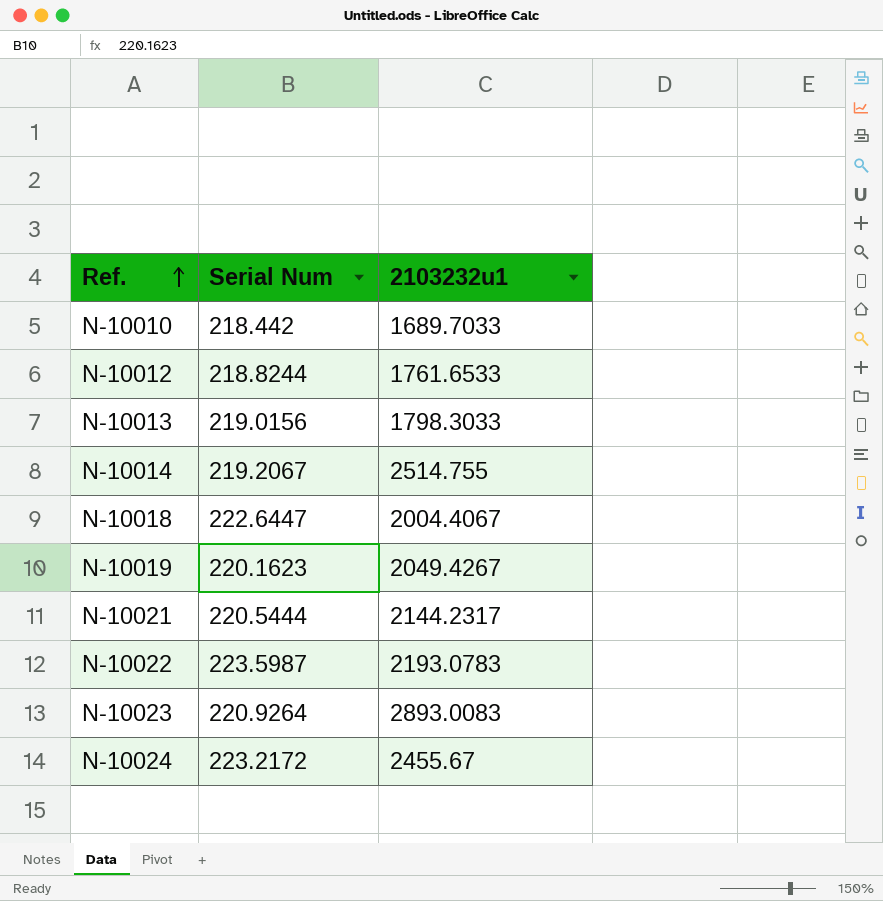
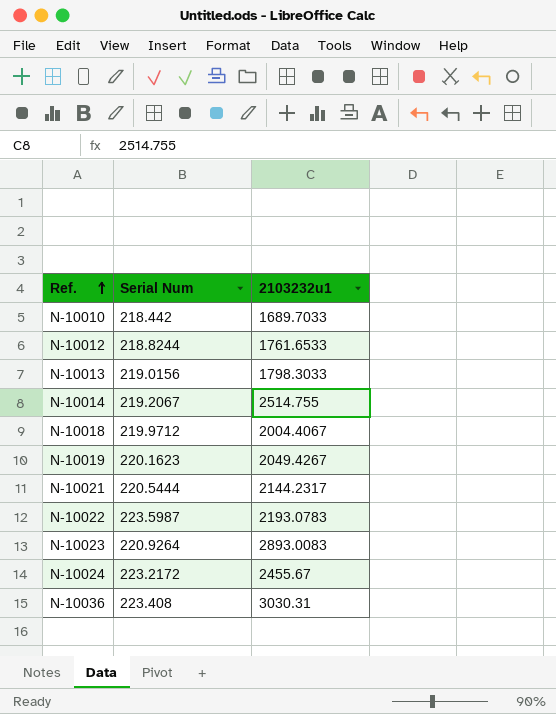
N-10018 | Serial Num: 222.6447 -> 219.9712
row N-10036: none -> 223.408 | 3030.31

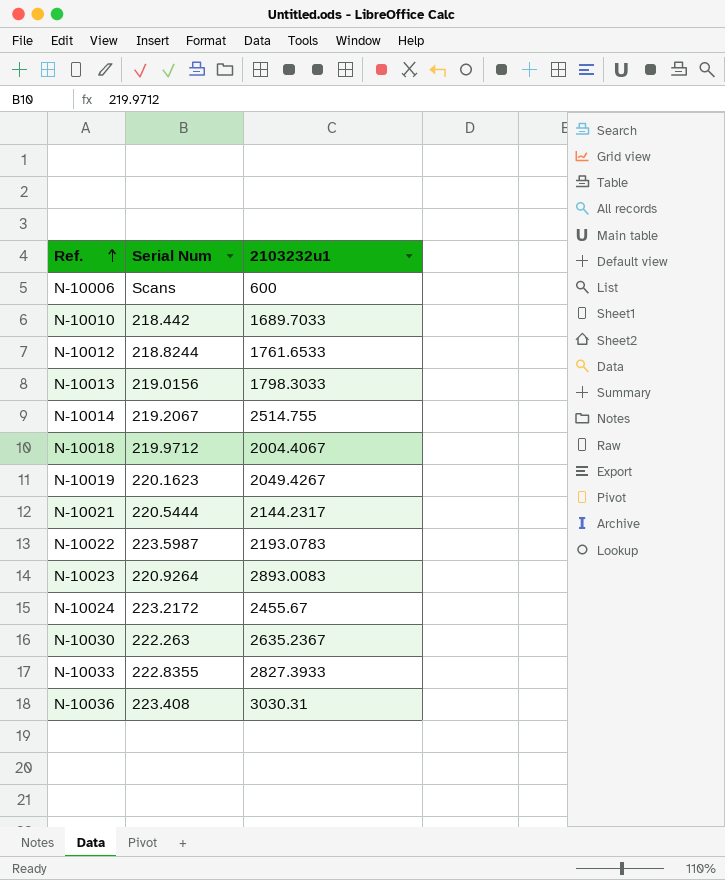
row N-10006: none -> Scans | 600
row N-10030: none -> 222.263 | 2635.2367
row N-10033: none -> 222.8355 | 2827.3933

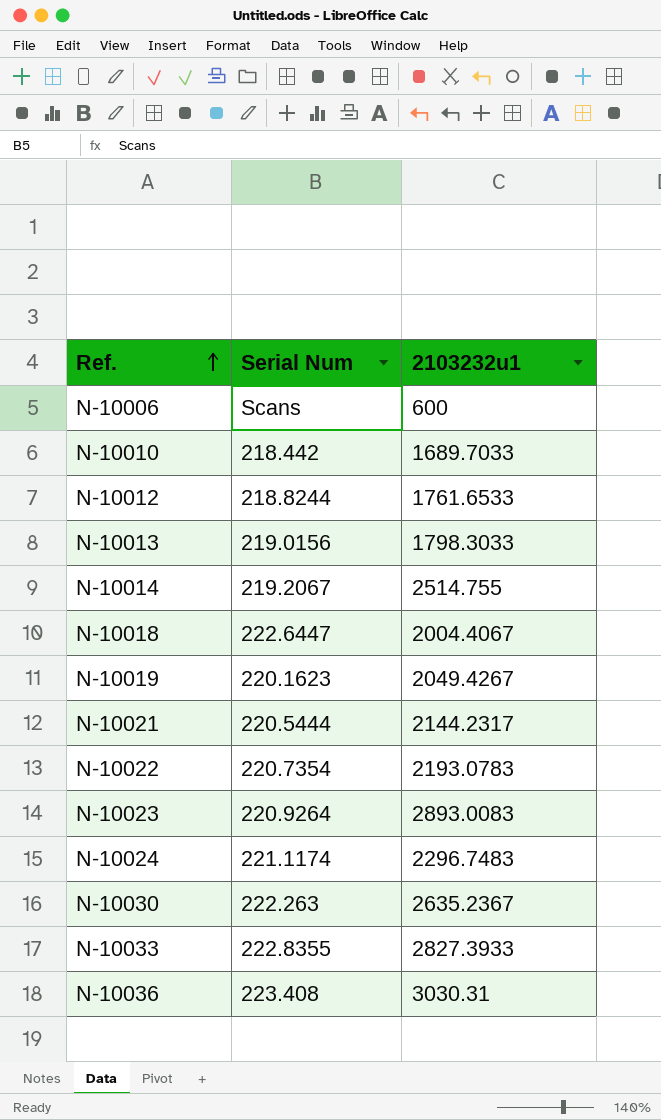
N-10018 | Serial Num: 219.9712 -> 222.6447
N-10022 | Serial Num: 223.5987 -> 220.7354
N-10024 | Serial Num: 223.2172 -> 221.1174
N-10024 | 2103232u1: 2455.67 -> 2296.7483

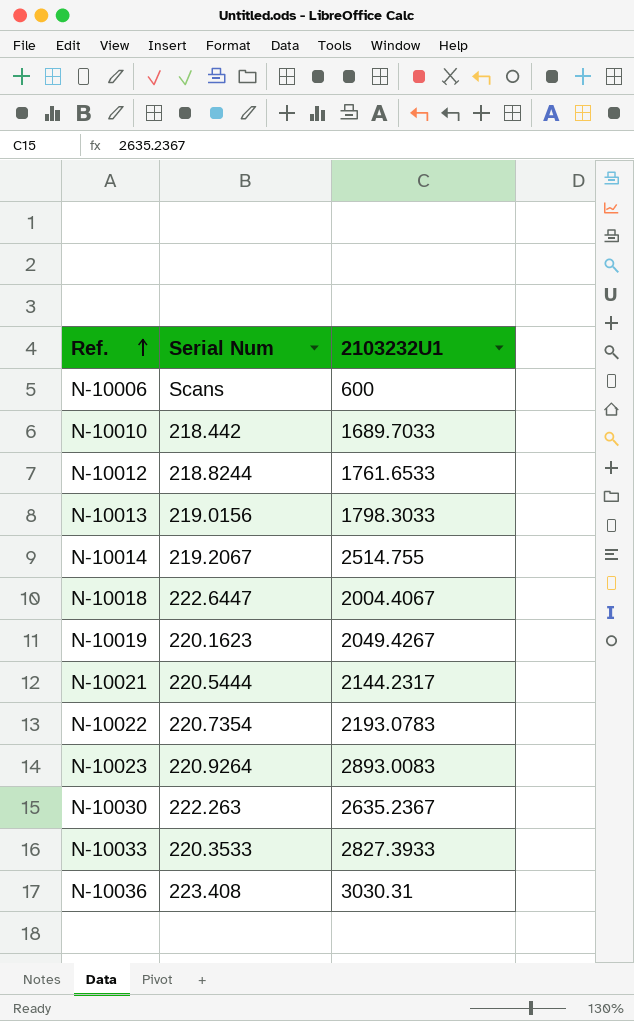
column name: 2103232u1 -> 2103232U1
row N-10024: 221.1174 | 2296.7483 -> none
N-10033 | Serial Num: 222.8355 -> 220.3533

